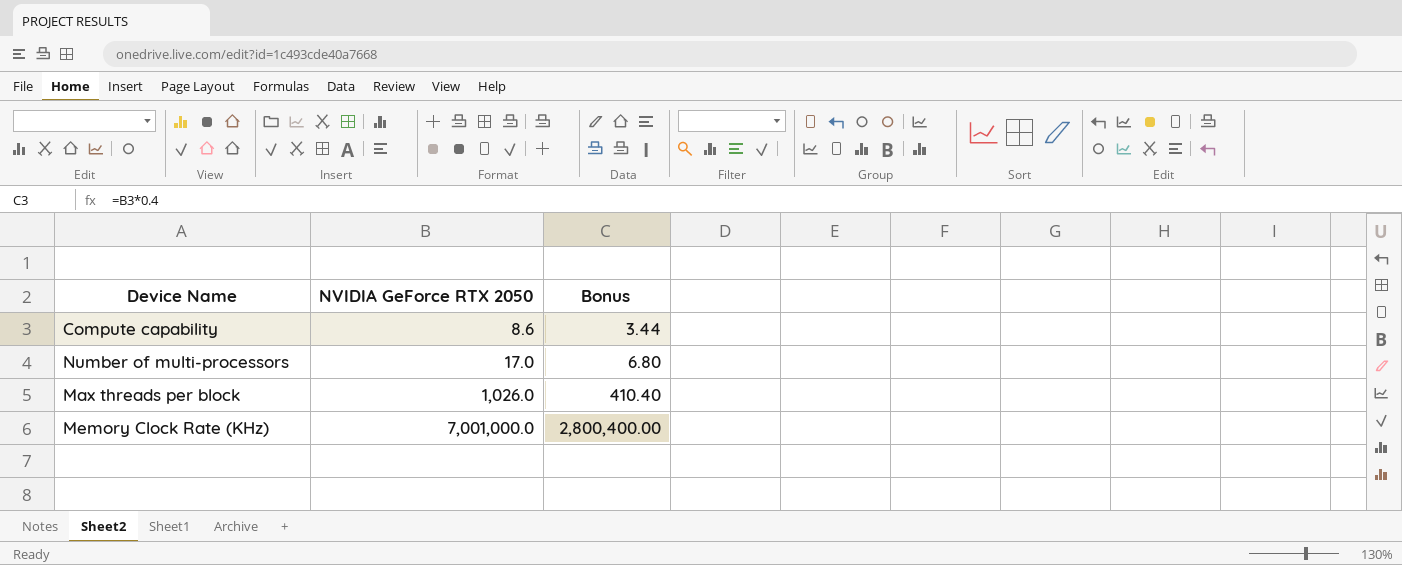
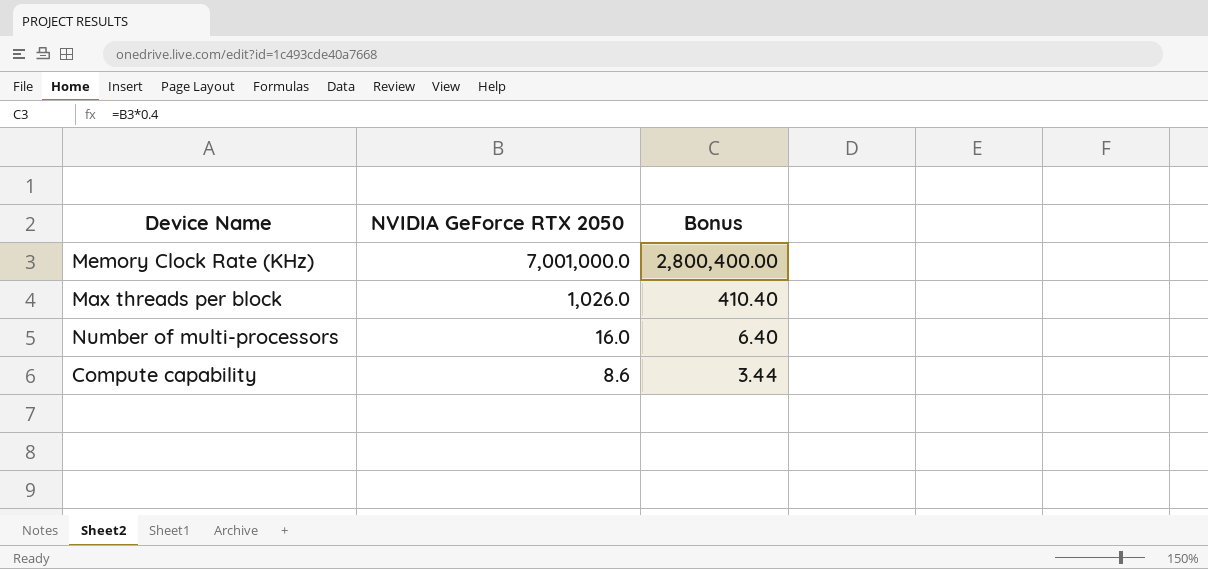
row order: NVIDIA GeForce RTX 2050 ascending -> NVIDIA GeForce RTX 2050 descending
Number of multi-processors | NVIDIA GeForce RTX 2050: 17.0 -> 16.0
Number of multi-processors | Bonus: 6.80 -> 6.40

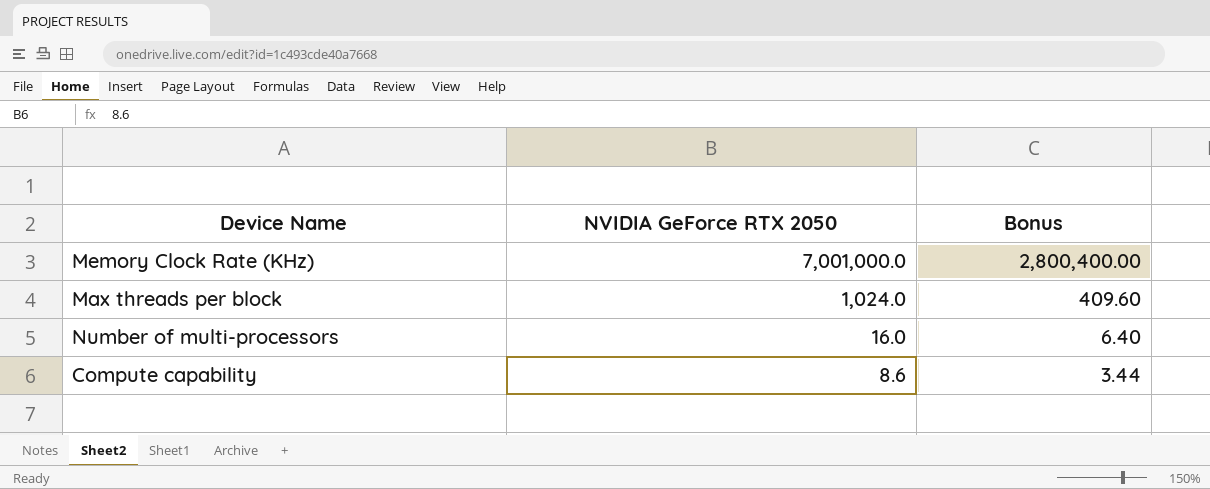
Max threads per block | NVIDIA GeForce RTX 2050: 1,026.0 -> 1,024.0
Max threads per block | Bonus: 410.40 -> 409.60

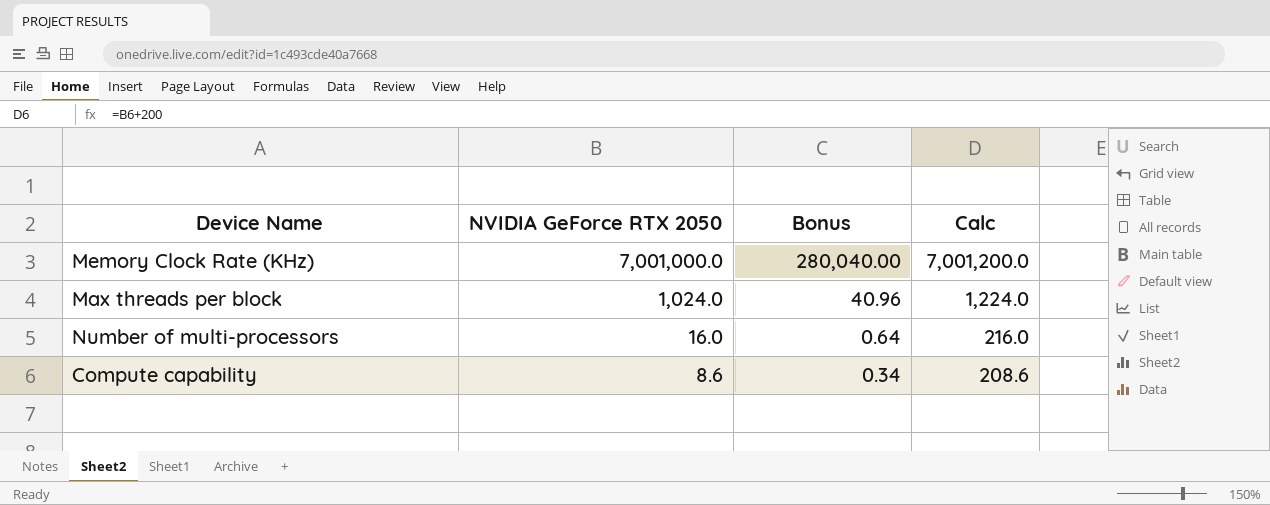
column Bonus | formula: [NVIDIA GeForce RTX 2050] * 0.4 -> [NVIDIA GeForce RTX 2050] * 0.04
column Calc | formula: none -> [NVIDIA GeForce RTX 2050] + 200

